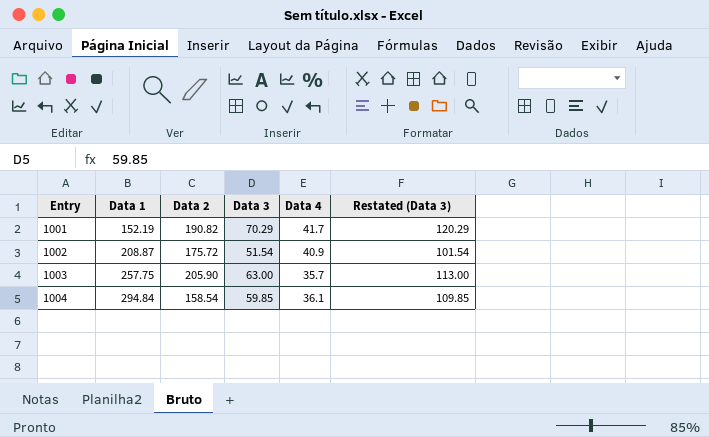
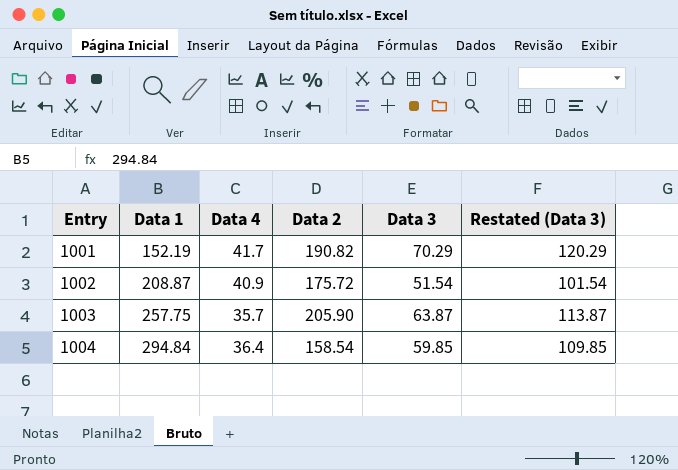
column Data 4 | position: 5 -> 3
1003 | Data 3: 63.00 -> 63.87
1003 | Restated (Data 3): 113.00 -> 113.87
1004 | Data 4: 36.1 -> 36.4

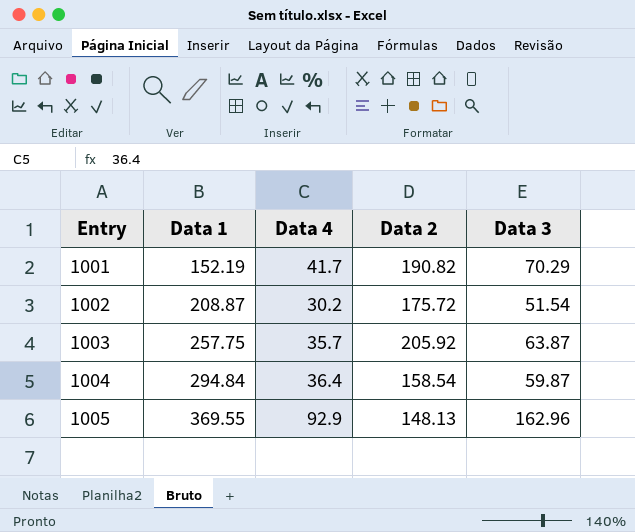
column Restated (Data 3) | formula: [Data 3] + 50 -> none
1002 | Data 4: 40.9 -> 30.2
1003 | Data 2: 205.90 -> 205.92
1004 | Data 3: 59.85 -> 59.87
row 1005: none -> 369.55 | 92.9 | 148.13 | 162.96

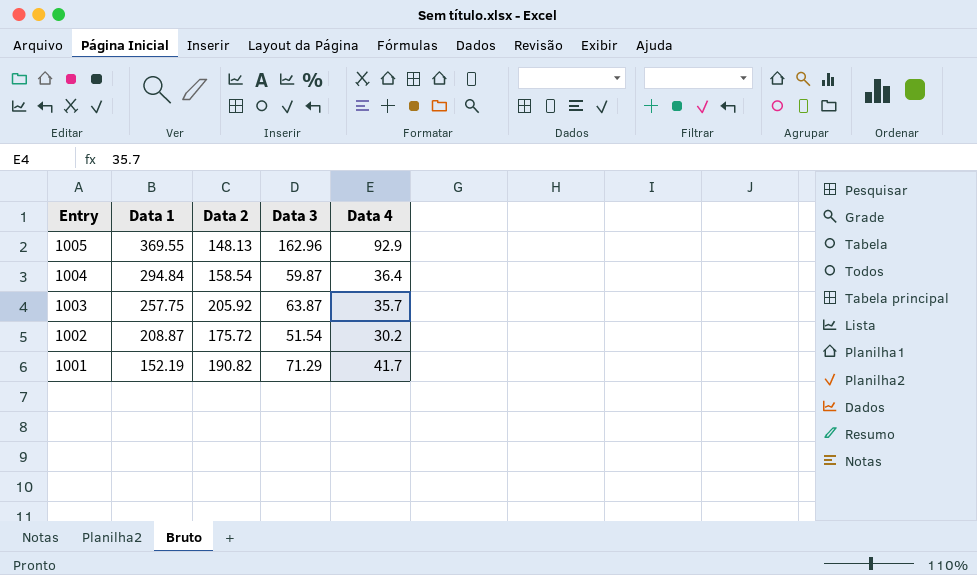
row order: Entry ascending -> Entry descending
column Data 4 | position: 3 -> 5
1001 | Data 3: 70.29 -> 71.29

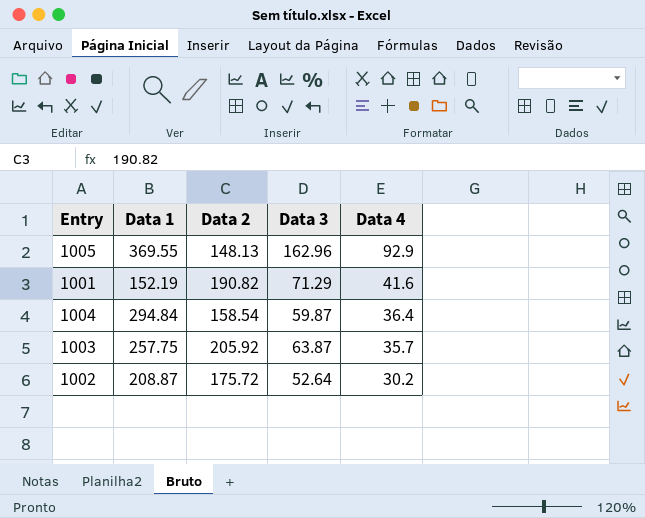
row order: Entry descending -> Data 4 descending
1001 | Data 4: 41.7 -> 41.6
1002 | Data 3: 51.54 -> 52.64

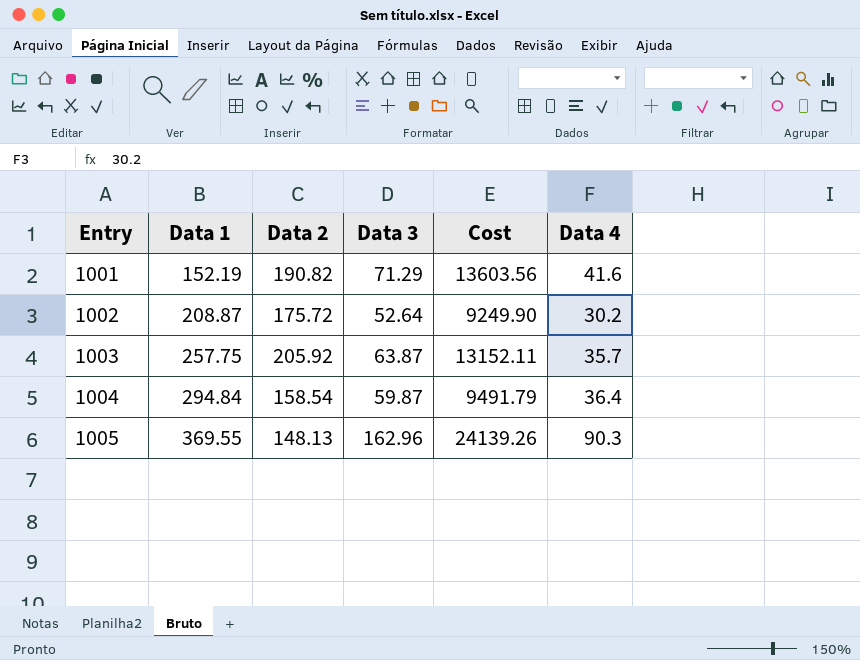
row order: Data 4 descending -> Entry ascending
column Cost | formula: none -> [Data 2] * [Data 3]
1005 | Data 4: 92.9 -> 90.3

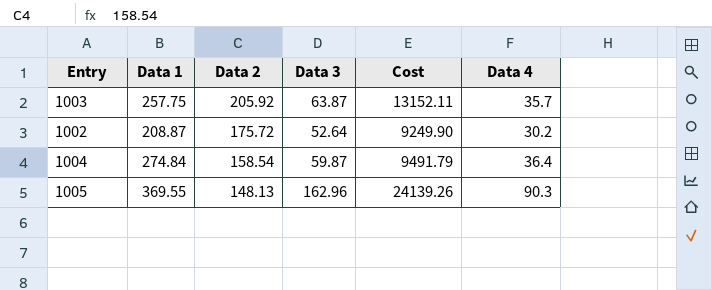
row order: Entry ascending -> Data 2 descending
row 1001: 152.19 | 190.82 | 71.29 | 13603.56 | 41.6 -> none
1004 | Data 1: 294.84 -> 274.84

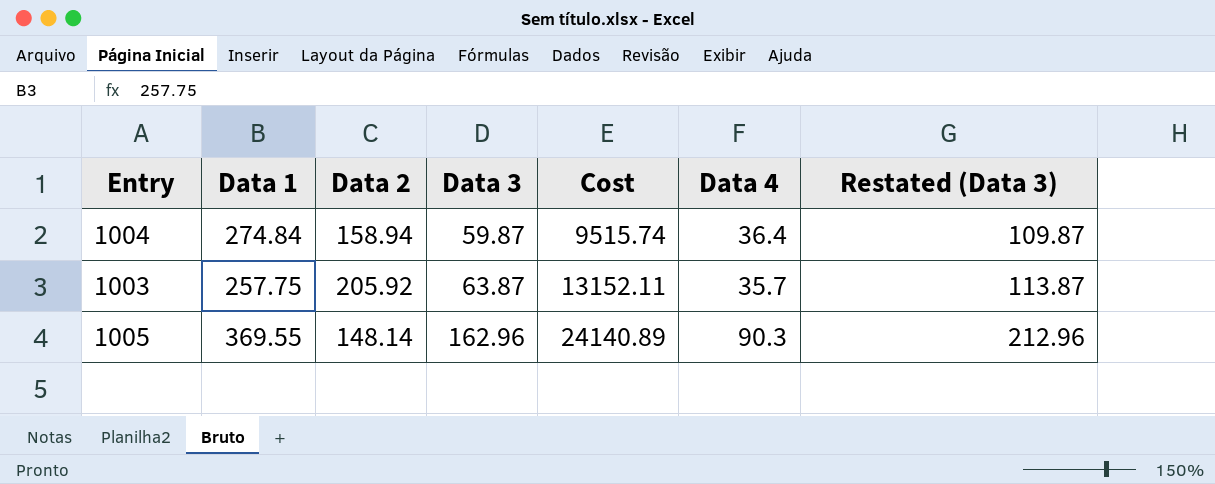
row order: Data 2 descending -> Data 3 ascending
column Restated (Data 3) | formula: none -> [Data 3] + 50
row 1002: 208.87 | 175.72 | 52.64 | 9249.90 | 30.2 -> none
1004 | Data 2: 158.54 -> 158.94
1004 | Cost: 9491.79 -> 9515.74
1005 | Data 2: 148.13 -> 148.14
1005 | Cost: 24139.26 -> 24140.89

